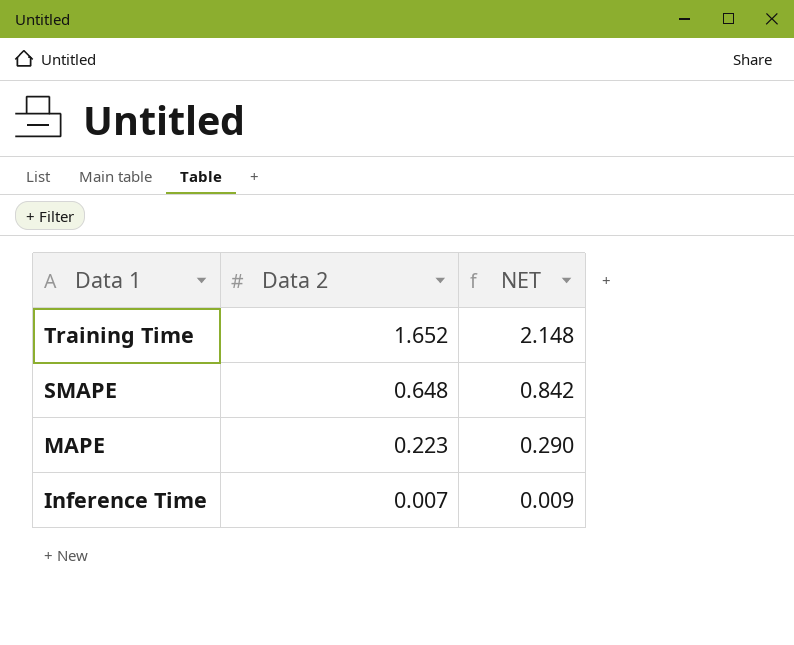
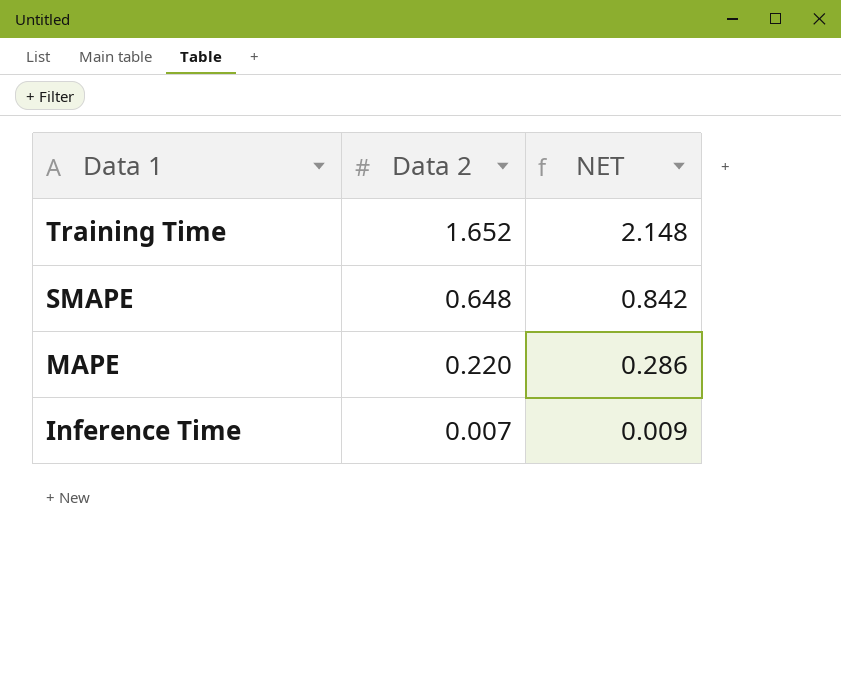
MAPE | Data 2: 0.223 -> 0.220
MAPE | NET: 0.290 -> 0.286

